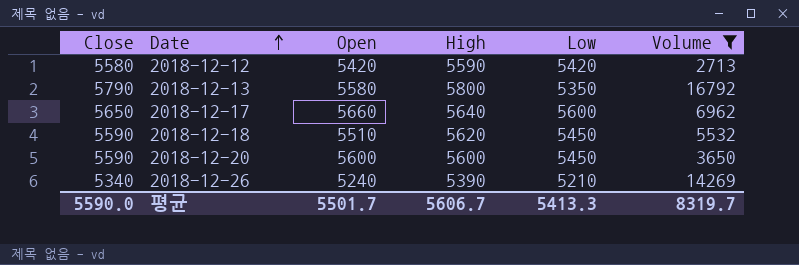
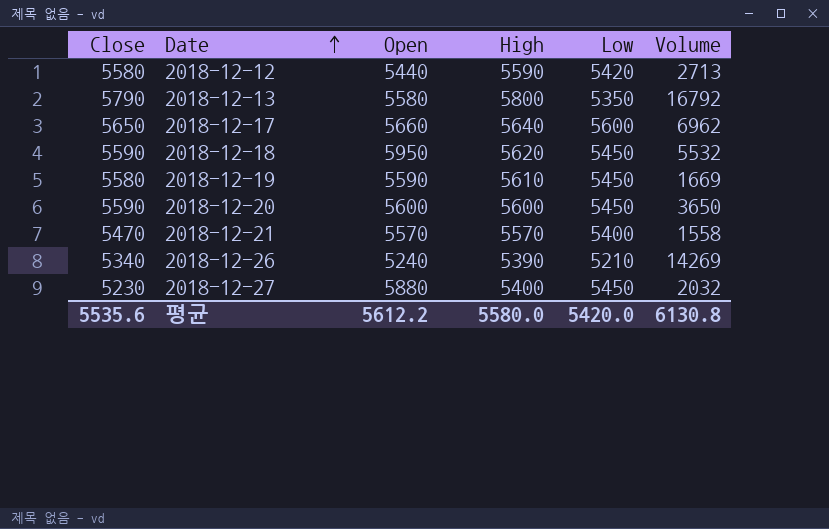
filter: Volume >= 2713 -> none
2018-12-12 | Open: 5420 -> 5440
2018-12-18 | Open: 5510 -> 5950
평균 | Close: 5590.0 -> 5535.6
평균 | Open: 5501.7 -> 5612.2
평균 | High: 5606.7 -> 5580.0
평균 | Low: 5413.3 -> 5420.0
평균 | Volume: 8319.7 -> 6130.8

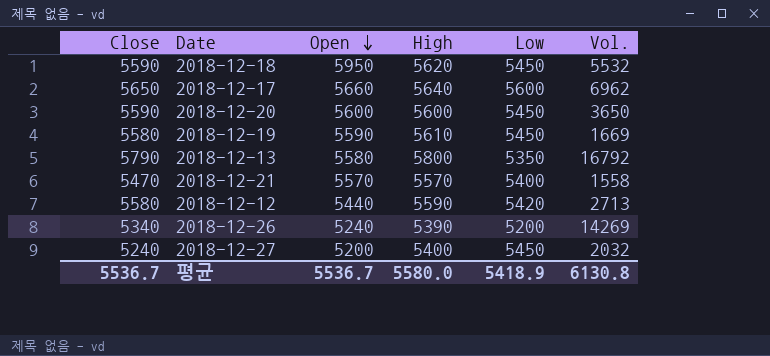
row order: Date ascending -> Open descending
column name: Volume -> Vol.
2018-12-26 | Low: 5210 -> 5200
2018-12-27 | Close: 5230 -> 5240
2018-12-27 | Open: 5880 -> 5200
평균 | Close: 5535.6 -> 5536.7
평균 | Open: 5612.2 -> 5536.7
평균 | Low: 5420.0 -> 5418.9

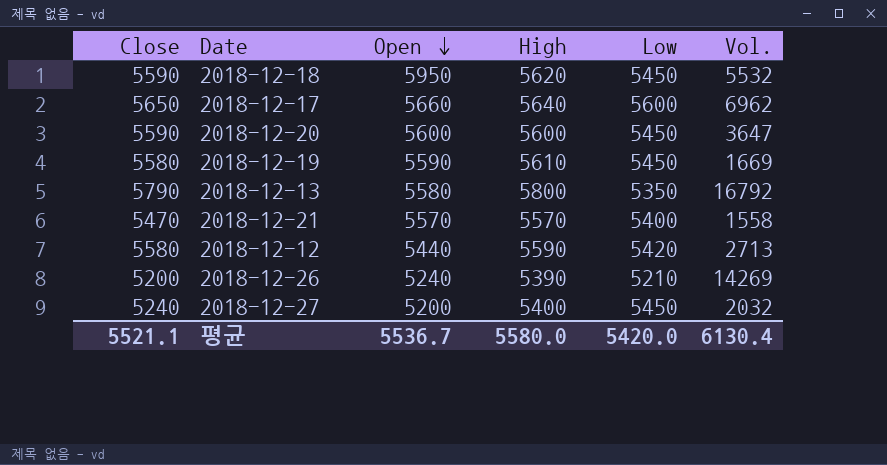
2018-12-20 | Vol.: 3650 -> 3647
2018-12-26 | Close: 5340 -> 5200
2018-12-26 | Low: 5200 -> 5210
평균 | Close: 5536.7 -> 5521.1
평균 | Low: 5418.9 -> 5420.0
평균 | Vol.: 6130.8 -> 6130.4

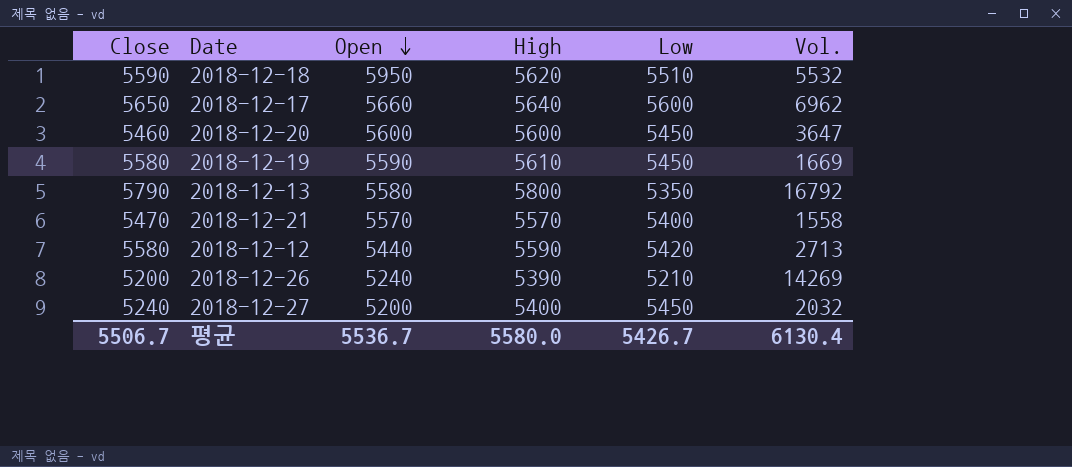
2018-12-18 | Low: 5450 -> 5510
2018-12-20 | Close: 5590 -> 5460
평균 | Close: 5521.1 -> 5506.7
평균 | Low: 5420.0 -> 5426.7

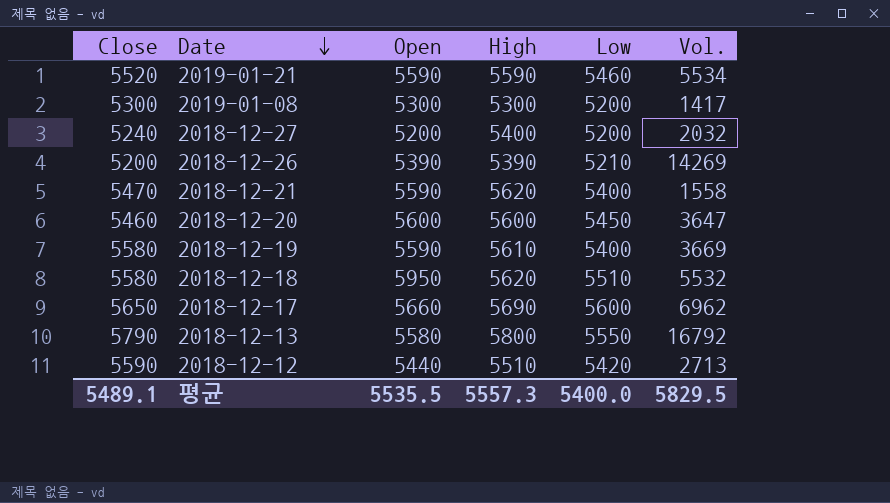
row order: Open descending -> Date descending
row 2019-01-21: none -> 5520 | 5590 | 5590 | 5460 | 5534
row 2019-01-08: none -> 5300 | 5300 | 5300 | 5200 | 1417
2018-12-27 | Low: 5450 -> 5200
2018-12-26 | Open: 5240 -> 5390
2018-12-21 | Open: 5570 -> 5590
2018-12-21 | High: 5570 -> 5620
2018-12-19 | Low: 5450 -> 5400
2018-12-19 | Vol.: 1669 -> 3669
2018-12-18 | Close: 5590 -> 5580
2018-12-17 | High: 5640 -> 5690
2018-12-13 | Low: 5350 -> 5550
2018-12-12 | Close: 5580 -> 5590
2018-12-12 | High: 5590 -> 5510
평균 | Close: 5506.7 -> 5489.1
평균 | Open: 5536.7 -> 5535.5
평균 | High: 5580.0 -> 5557.3
평균 | Low: 5426.7 -> 5400.0
평균 | Vol.: 6130.4 -> 5829.5

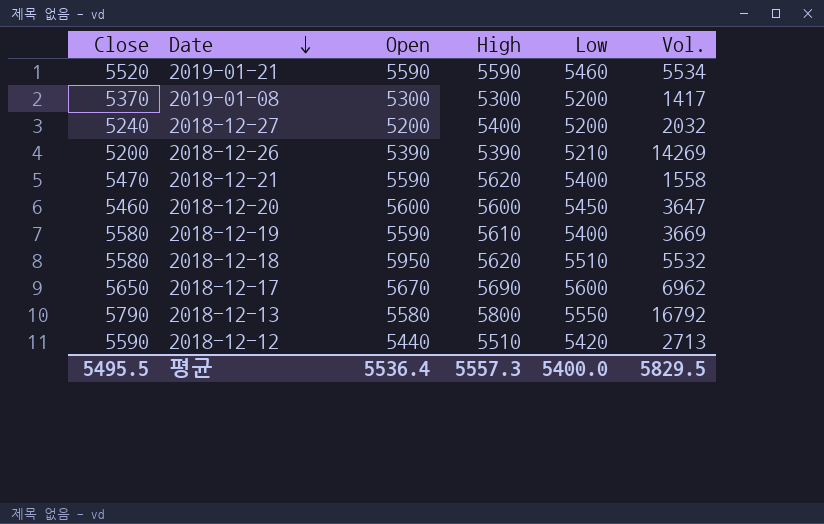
2019-01-08 | Close: 5300 -> 5370
2018-12-17 | Open: 5660 -> 5670
평균 | Close: 5489.1 -> 5495.5
평균 | Open: 5535.5 -> 5536.4

